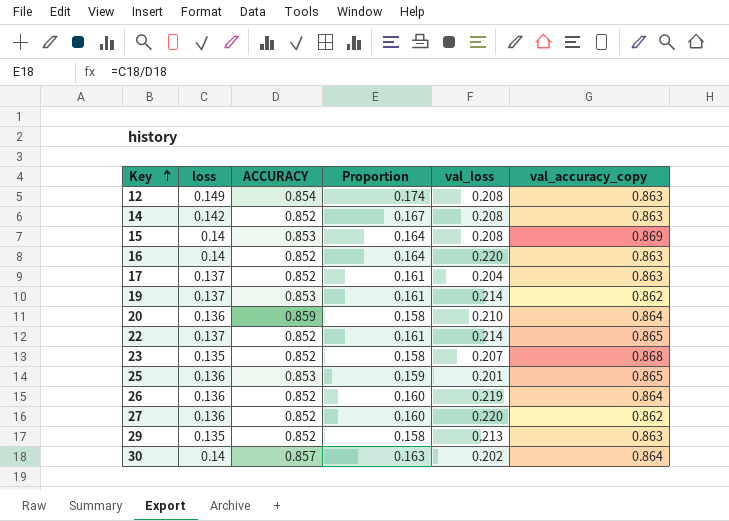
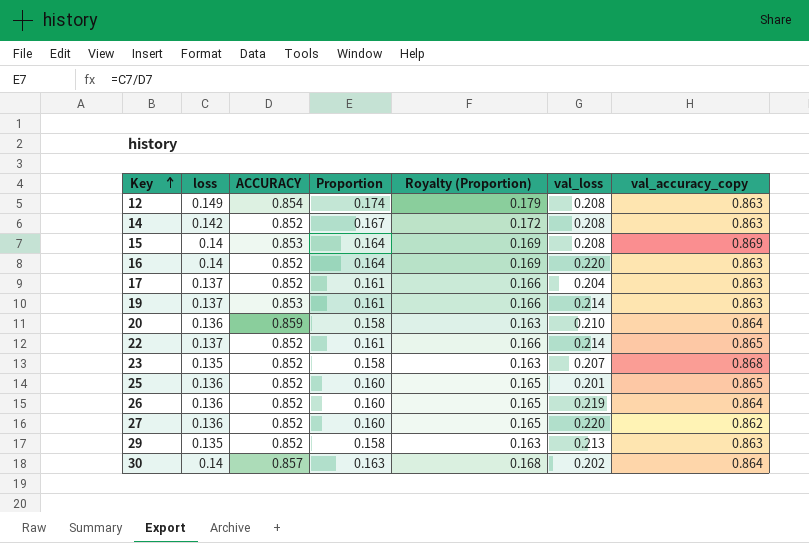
column Royalty (Proportion) | formula: none -> [Proportion] * 1.03
19 | val_accuracy_copy: 0.862 -> 0.863
25 | ACCURACY: 0.853 -> 0.852
25 | Proportion: 0.159 -> 0.160

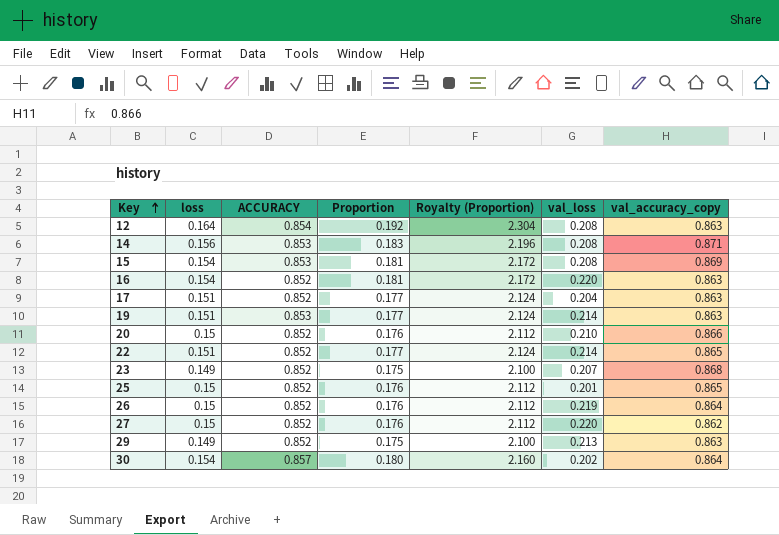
column Royalty (Proportion) | formula: [Proportion] * 1.03 -> [Proportion] * 12
12 | loss: 0.149 -> 0.164
12 | Proportion: 0.174 -> 0.192
14 | loss: 0.142 -> 0.156
14 | ACCURACY: 0.852 -> 0.853
14 | Proportion: 0.167 -> 0.183
14 | val_accuracy_copy: 0.863 -> 0.871
15 | loss: 0.14 -> 0.154
15 | Proportion: 0.164 -> 0.181
16 | loss: 0.14 -> 0.154
16 | Proportion: 0.164 -> 0.181
17 | loss: 0.137 -> 0.151
17 | Proportion: 0.161 -> 0.177
19 | loss: 0.137 -> 0.151
19 | Proportion: 0.161 -> 0.177
20 | loss: 0.136 -> 0.15
20 | ACCURACY: 0.859 -> 0.852
20 | Proportion: 0.158 -> 0.176
20 | val_accuracy_copy: 0.864 -> 0.866
22 | loss: 0.137 -> 0.151
22 | Proportion: 0.161 -> 0.177
23 | loss: 0.135 -> 0.149
23 | Proportion: 0.158 -> 0.175
25 | loss: 0.136 -> 0.15
25 | Proportion: 0.160 -> 0.176
26 | loss: 0.136 -> 0.15
26 | Proportion: 0.160 -> 0.176
27 | loss: 0.136 -> 0.15
27 | Proportion: 0.160 -> 0.176
29 | loss: 0.135 -> 0.149
29 | Proportion: 0.158 -> 0.175
30 | loss: 0.14 -> 0.154
30 | Proportion: 0.163 -> 0.180

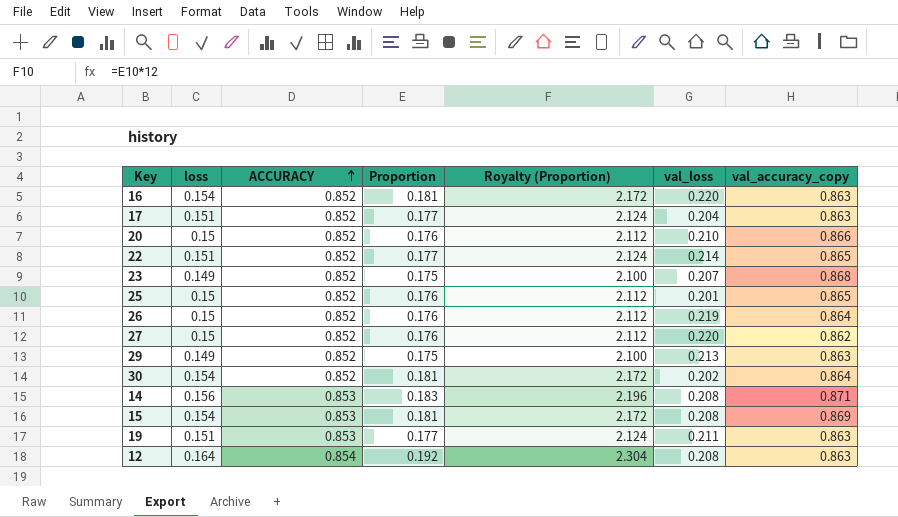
row order: Key ascending -> ACCURACY ascending
30 | ACCURACY: 0.857 -> 0.852
30 | Proportion: 0.180 -> 0.181
30 | Royalty (Proportion): 2.160 -> 2.172
19 | val_loss: 0.214 -> 0.211

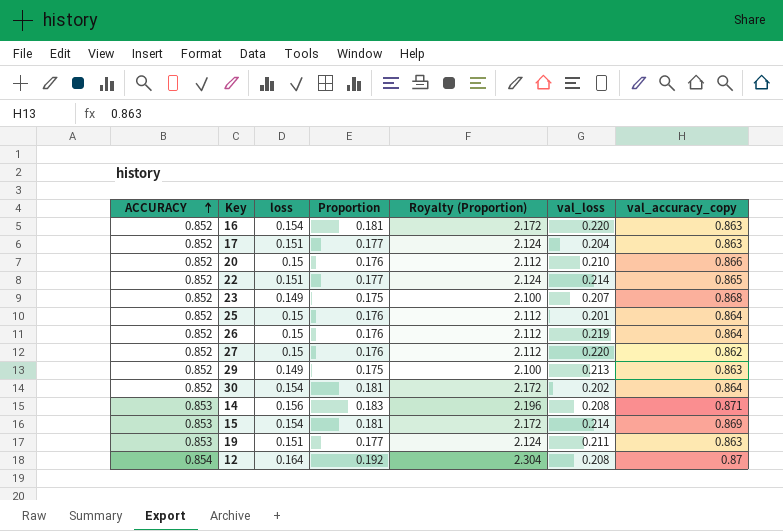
column ACCURACY | position: 3 -> 1
25 | val_accuracy_copy: 0.865 -> 0.864
15 | val_loss: 0.208 -> 0.214
12 | val_accuracy_copy: 0.863 -> 0.87

